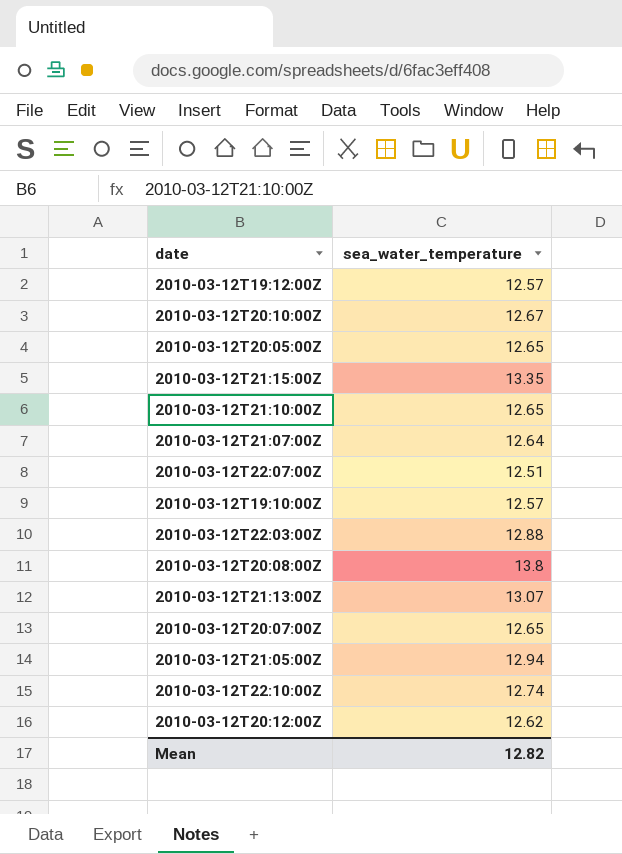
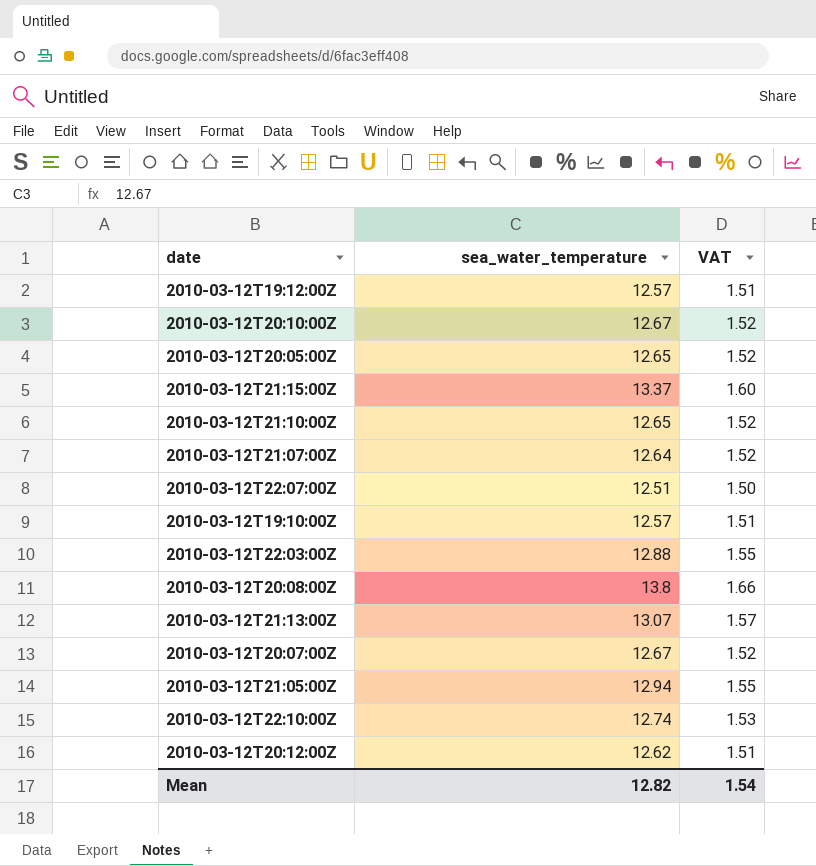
column VAT | formula: none -> [sea_water_temperature] * 0.12
2010-03-12T21:15:00Z | sea_water_temperature: 13.35 -> 13.37
2010-03-12T20:07:00Z | sea_water_temperature: 12.65 -> 12.67

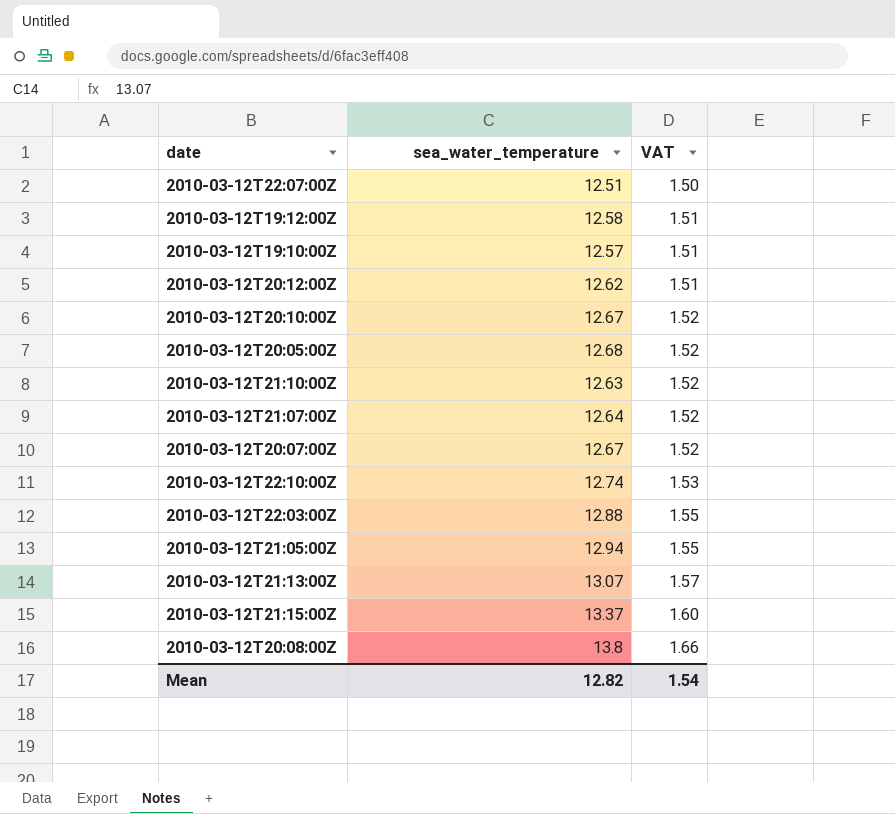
row order: none -> VAT ascending
2010-03-12T19:12:00Z | sea_water_temperature: 12.57 -> 12.58
2010-03-12T20:05:00Z | sea_water_temperature: 12.65 -> 12.68
2010-03-12T21:10:00Z | sea_water_temperature: 12.65 -> 12.63

